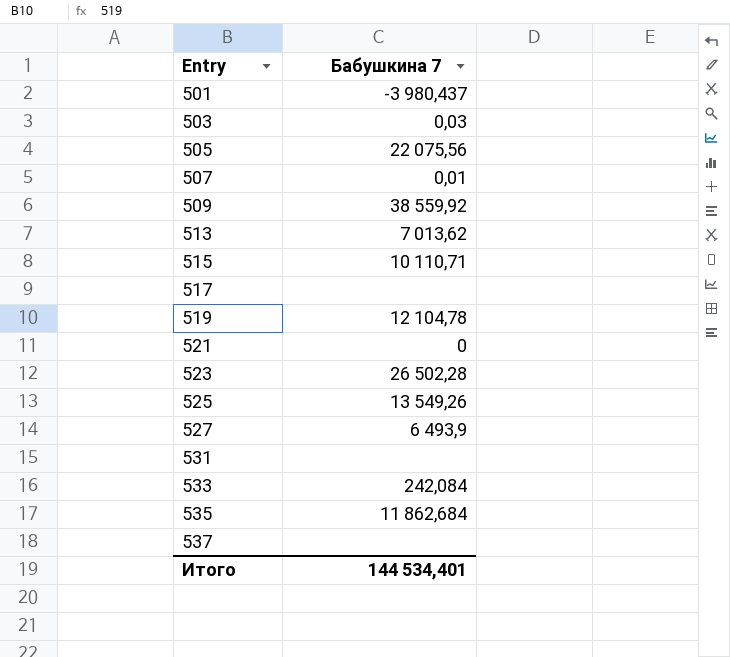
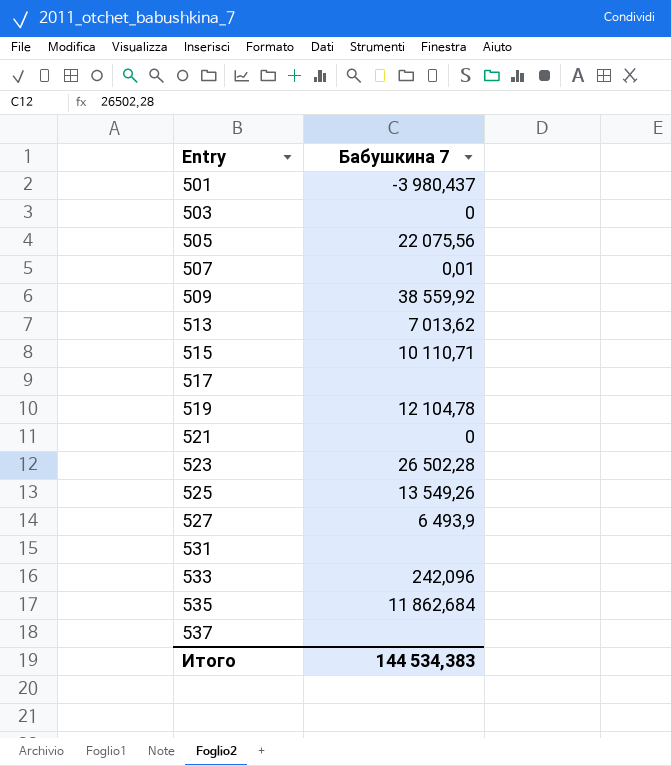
503 | Бабушкина 7: 0,03 -> 0
533 | Бабушкина 7: 242,084 -> 242,096
Итого | Бабушкина 7: 144 534,401 -> 144 534,383

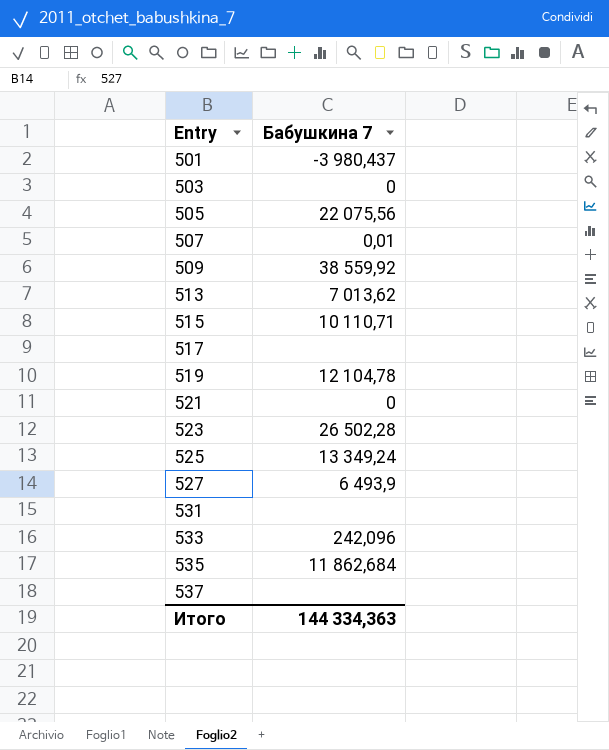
525 | Бабушкина 7: 13 549,26 -> 13 349,24
Итого | Бабушкина 7: 144 534,383 -> 144 334,363

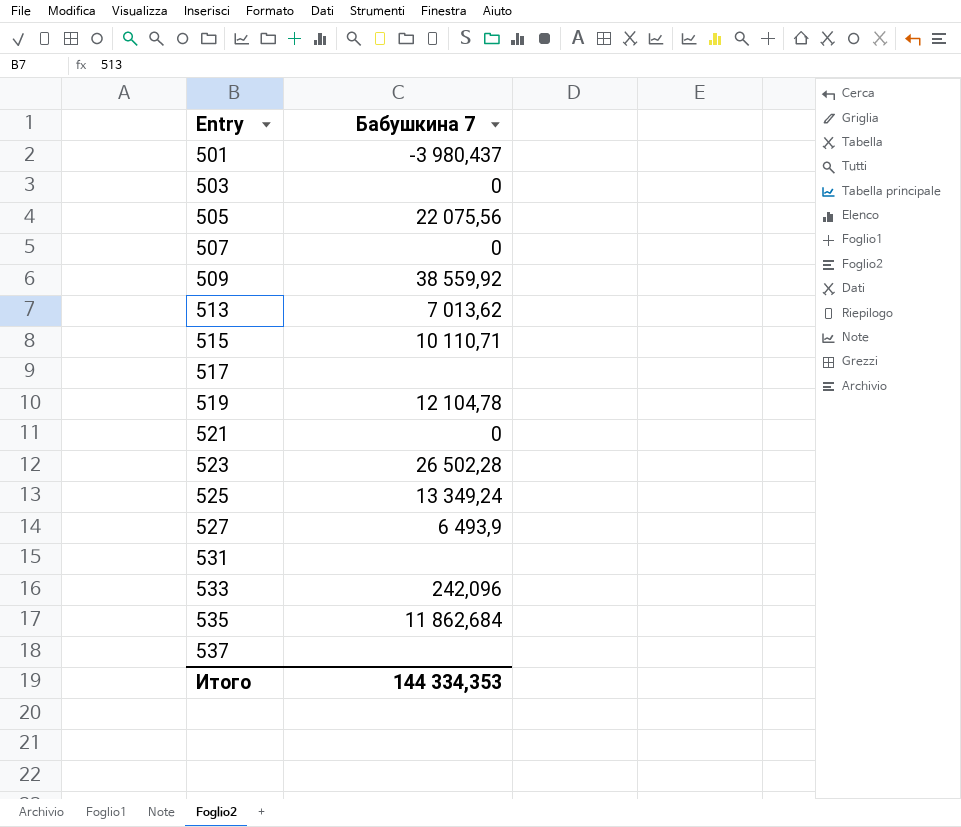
507 | Бабушкина 7: 0,01 -> 0
Итого | Бабушкина 7: 144 334,363 -> 144 334,353

